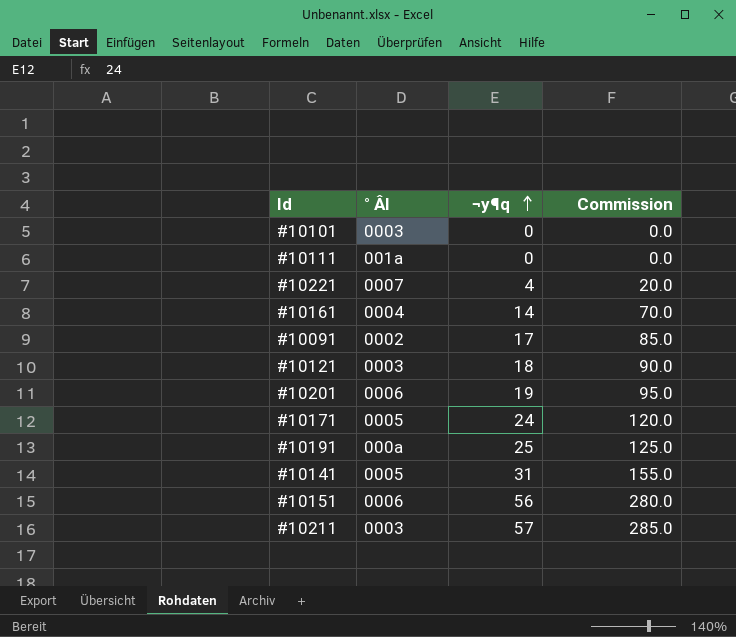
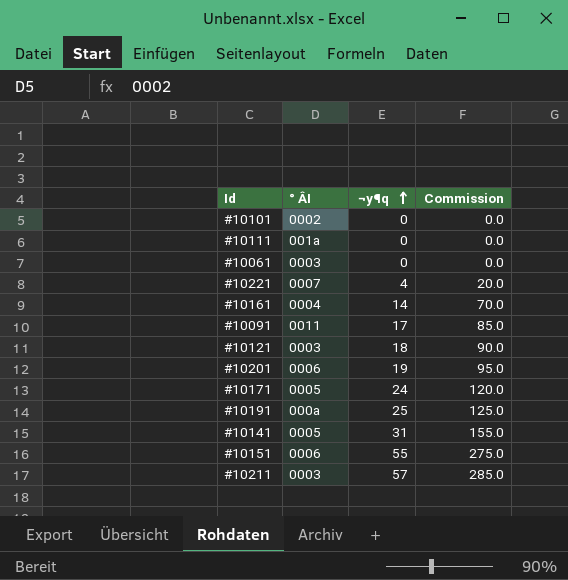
#10101 | ° ÂI: 0003 -> 0002
row #10061: none -> 0003 | 0 | 0.0
#10091 | ° ÂI: 0002 -> 0011
#10151 | ¬y¶q: 56 -> 55
#10151 | Commission: 280.0 -> 275.0

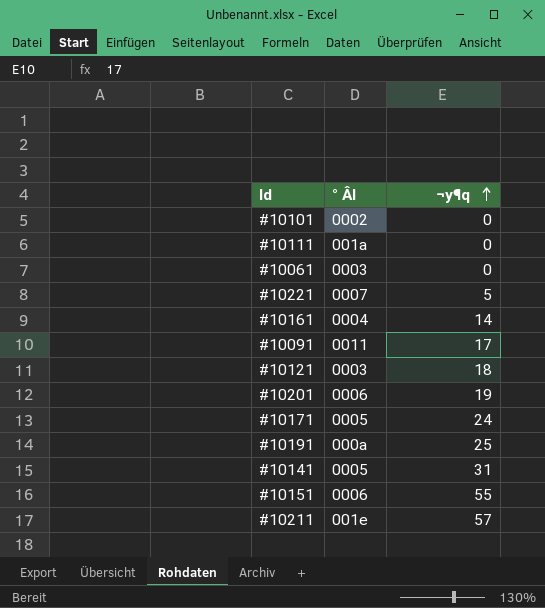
column Commission | formula: [¬y¶q] * 5 -> none
#10221 | ¬y¶q: 4 -> 5
#10211 | ° ÂI: 0003 -> 001e

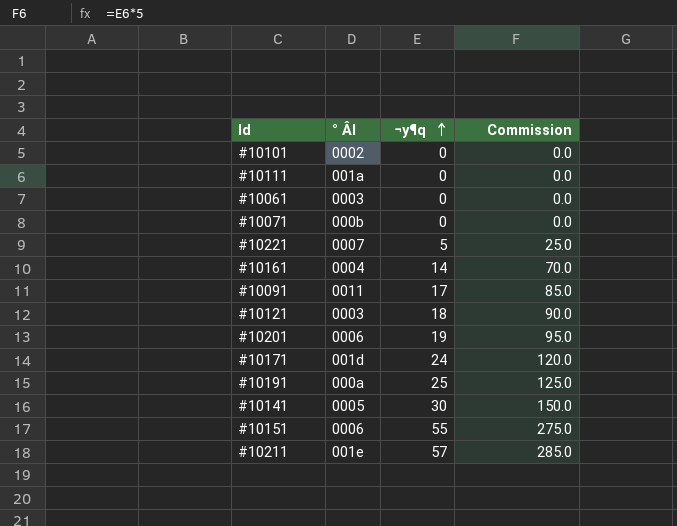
column Commission | formula: none -> [¬y¶q] * 5
row #10071: none -> 000b | 0 | 0.0
#10171 | ° ÂI: 0005 -> 001d
#10141 | ¬y¶q: 31 -> 30

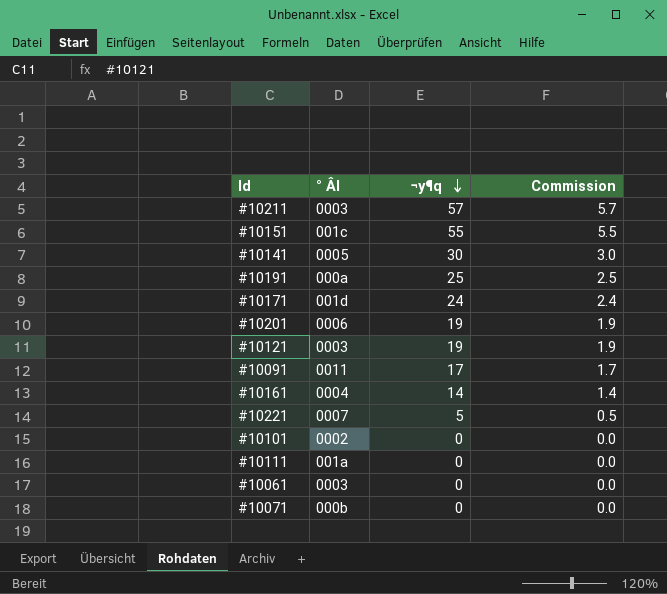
row order: ¬y¶q ascending -> ¬y¶q descending
column Commission | formula: [¬y¶q] * 5 -> [¬y¶q] * 0.1
#10211 | ° ÂI: 001e -> 0003
#10151 | ° ÂI: 0006 -> 001c
#10121 | ¬y¶q: 18 -> 19

